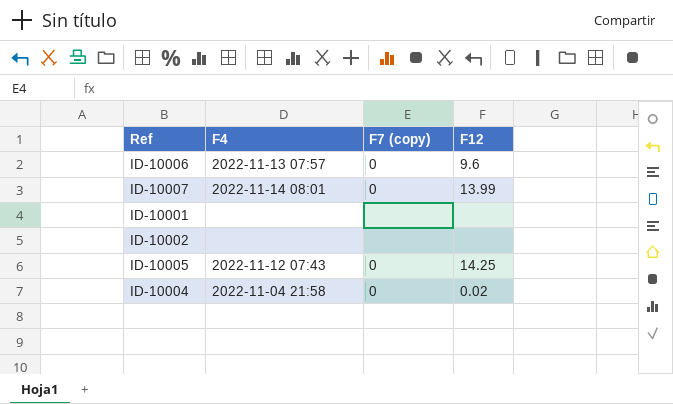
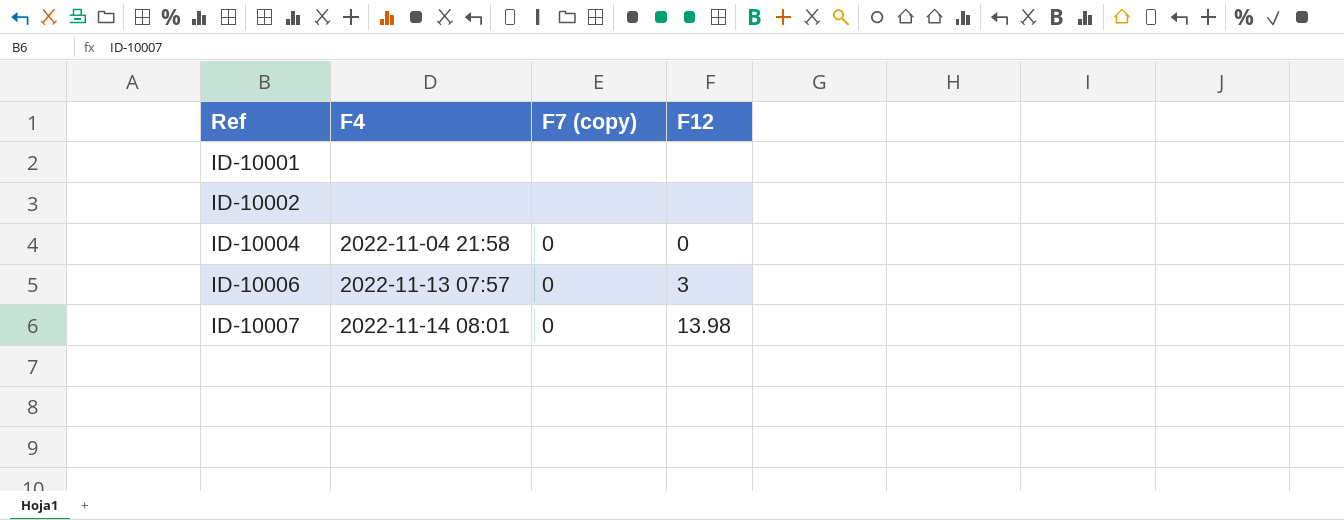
row order: none -> Ref ascending
row ID-10005: 2022-11-12 07:43 | 0 | 14.25 -> none
ID-10004 | F12: 0.02 -> 0
ID-10006 | F12: 9.6 -> 3
ID-10007 | F12: 13.99 -> 13.98

